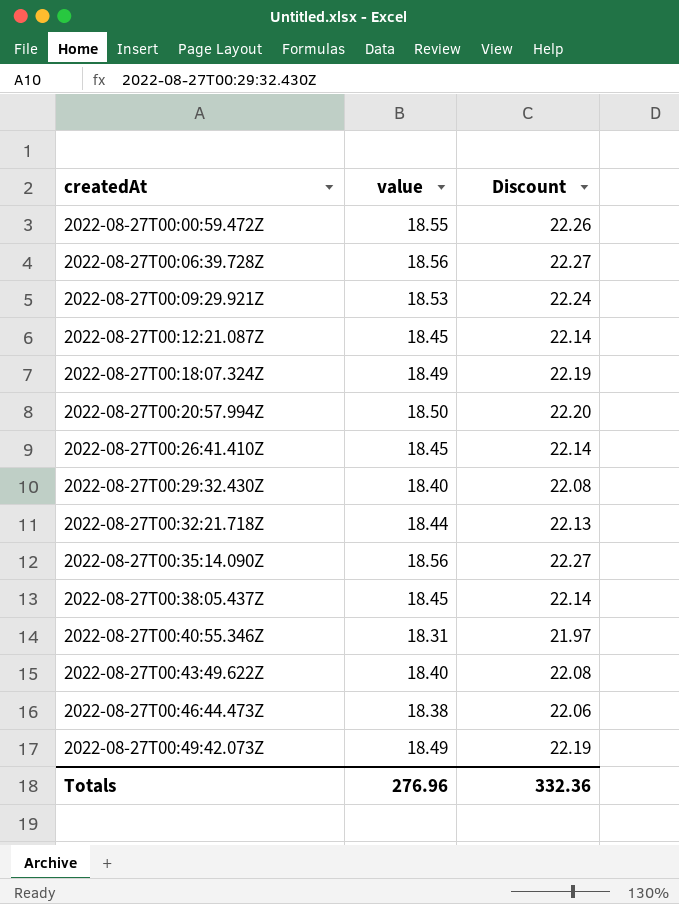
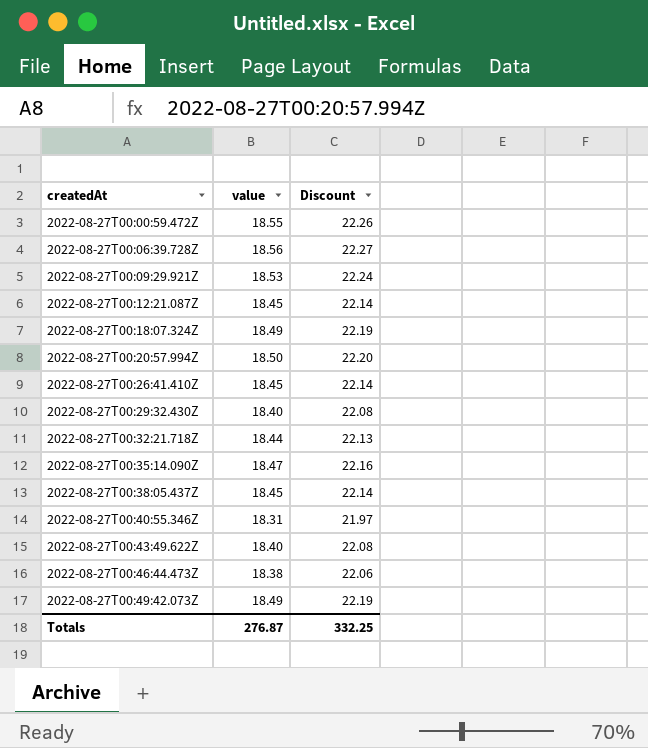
2022-08-27T00:35:14.090Z | value: 18.56 -> 18.47
2022-08-27T00:35:14.090Z | Discount: 22.27 -> 22.16
Totals | value: 276.96 -> 276.87
Totals | Discount: 332.36 -> 332.25

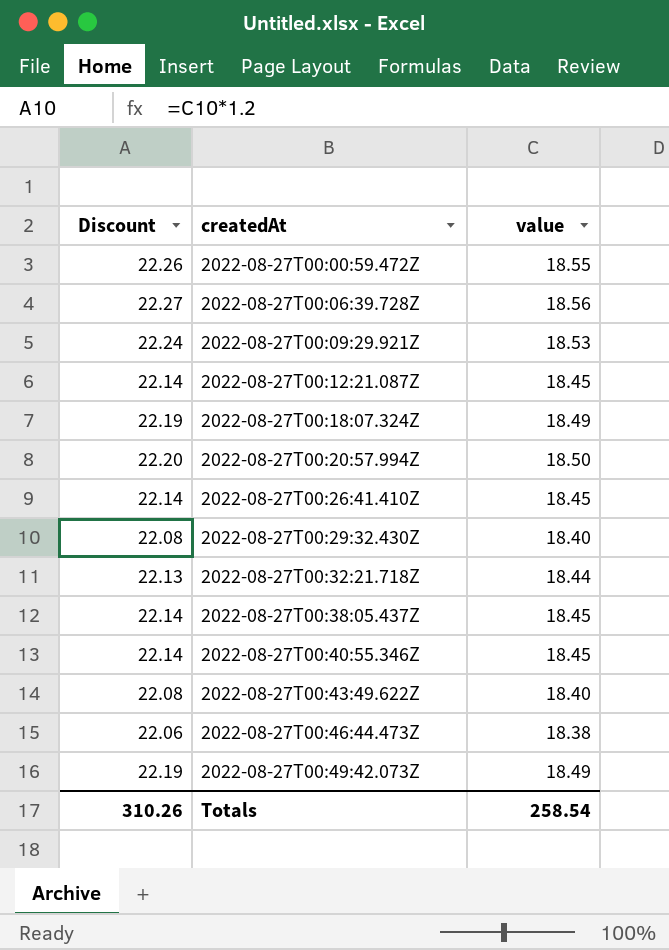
column Discount | position: 3 -> 1
row 2022-08-27T00:35:14.090Z: 18.47 | 22.16 -> none
2022-08-27T00:40:55.346Z | Discount: 21.97 -> 22.14
2022-08-27T00:40:55.346Z | value: 18.31 -> 18.45
Totals | Discount: 332.25 -> 310.26
Totals | value: 276.87 -> 258.54

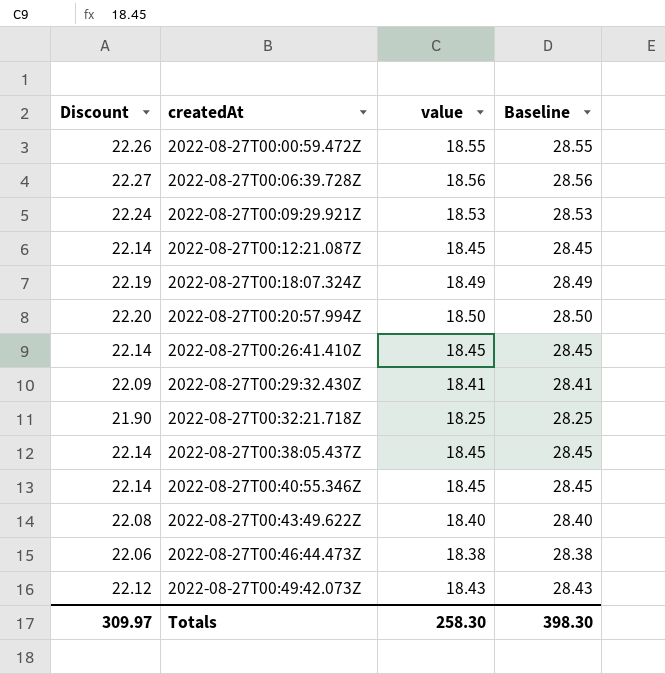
column Baseline | formula: none -> [value] + 10
2022-08-27T00:29:32.430Z | Discount: 22.08 -> 22.09
2022-08-27T00:29:32.430Z | value: 18.40 -> 18.41
2022-08-27T00:32:21.718Z | Discount: 22.13 -> 21.90
2022-08-27T00:32:21.718Z | value: 18.44 -> 18.25
2022-08-27T00:49:42.073Z | Discount: 22.19 -> 22.12
2022-08-27T00:49:42.073Z | value: 18.49 -> 18.43
Totals | Discount: 310.26 -> 309.97
Totals | value: 258.54 -> 258.30

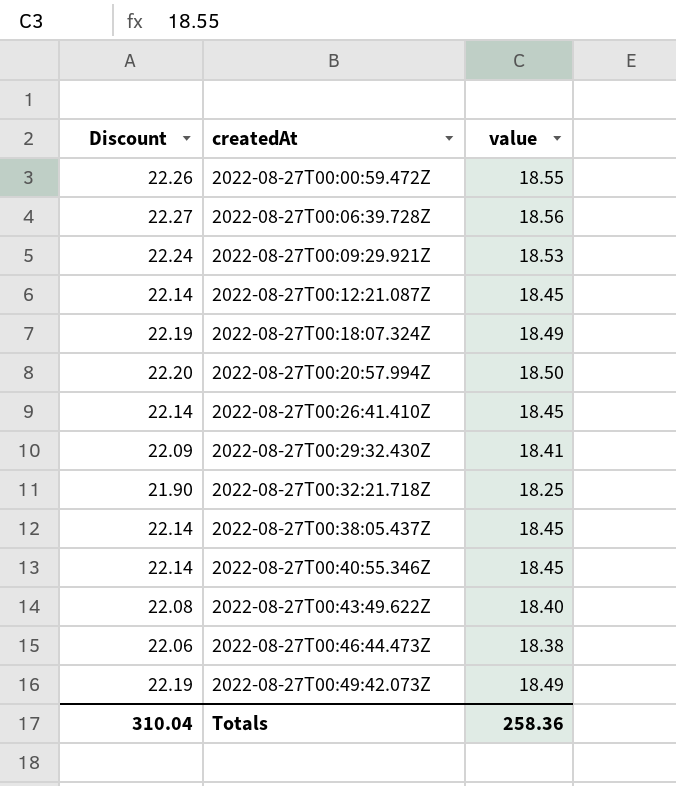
column Baseline | formula: [value] + 10 -> none
2022-08-27T00:49:42.073Z | Discount: 22.12 -> 22.19
2022-08-27T00:49:42.073Z | value: 18.43 -> 18.49
Totals | Discount: 309.97 -> 310.04
Totals | value: 258.30 -> 258.36

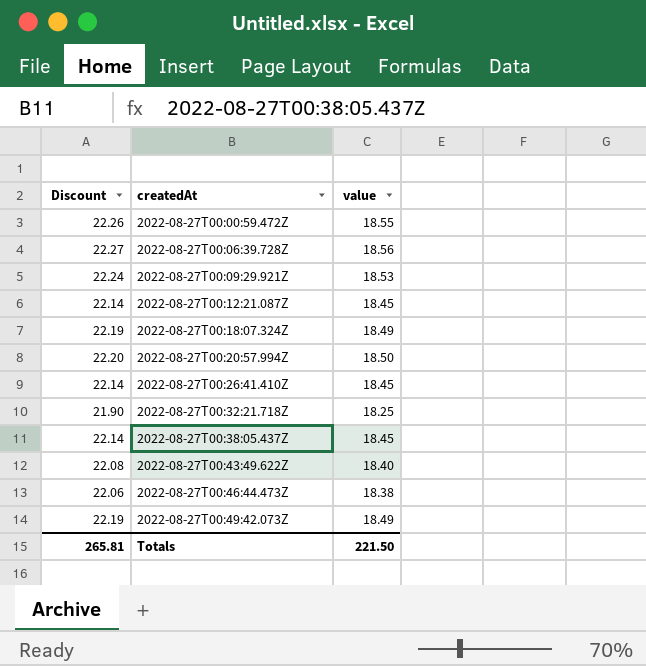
row 2022-08-27T00:29:32.430Z: 22.09 | 18.41 -> none
row 2022-08-27T00:40:55.346Z: 22.14 | 18.45 -> none
Totals | Discount: 310.04 -> 265.81
Totals | value: 258.36 -> 221.50

